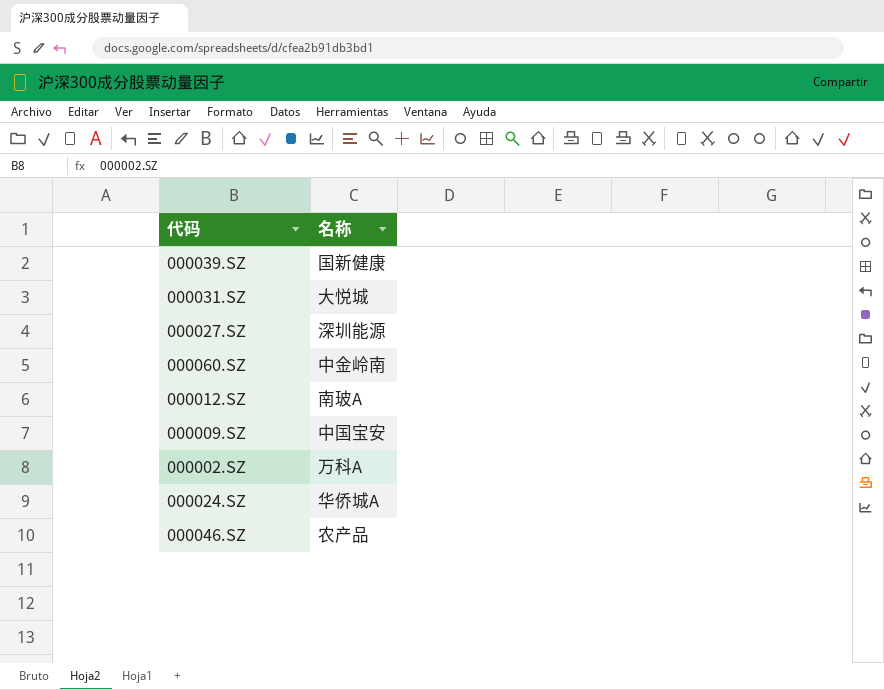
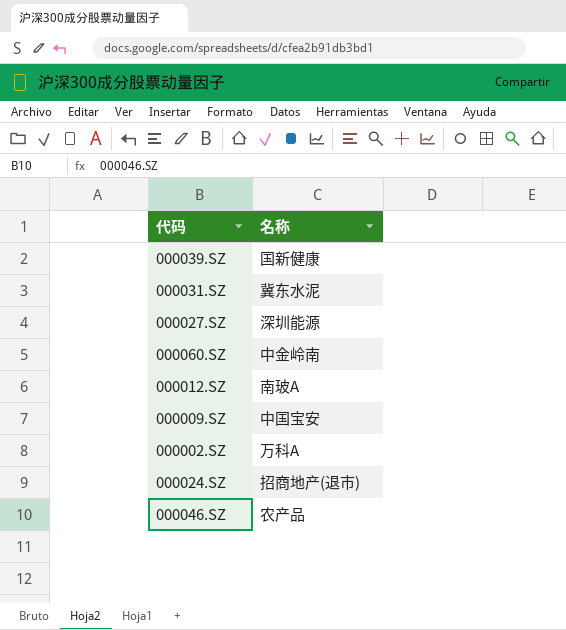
000031.SZ | 名称: 大悦城 -> 冀东水泥
000024.SZ | 名称: 华侨城A -> 招商地产(退市)

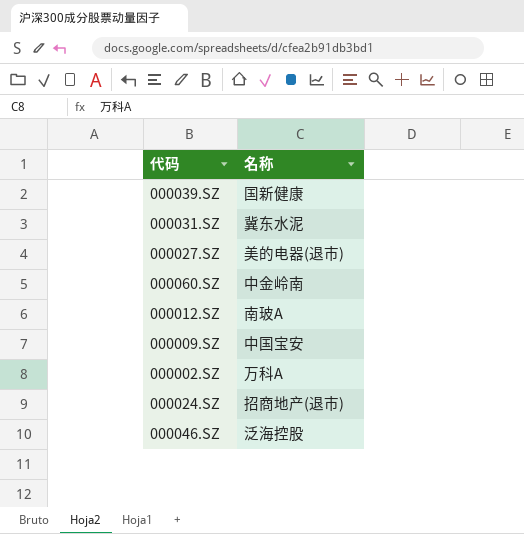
000027.SZ | 名称: 深圳能源 -> 美的电器(退市)
000046.SZ | 名称: 农产品 -> 泛海控股

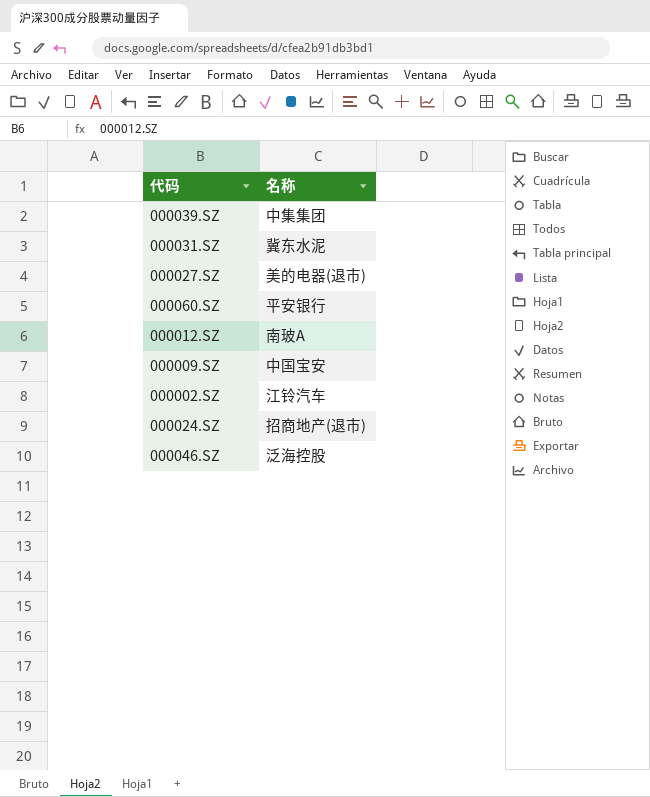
000039.SZ | 名称: 国新健康 -> 中集集团
000060.SZ | 名称: 中金岭南 -> 平安银行
000002.SZ | 名称: 万科A -> 江铃汽车

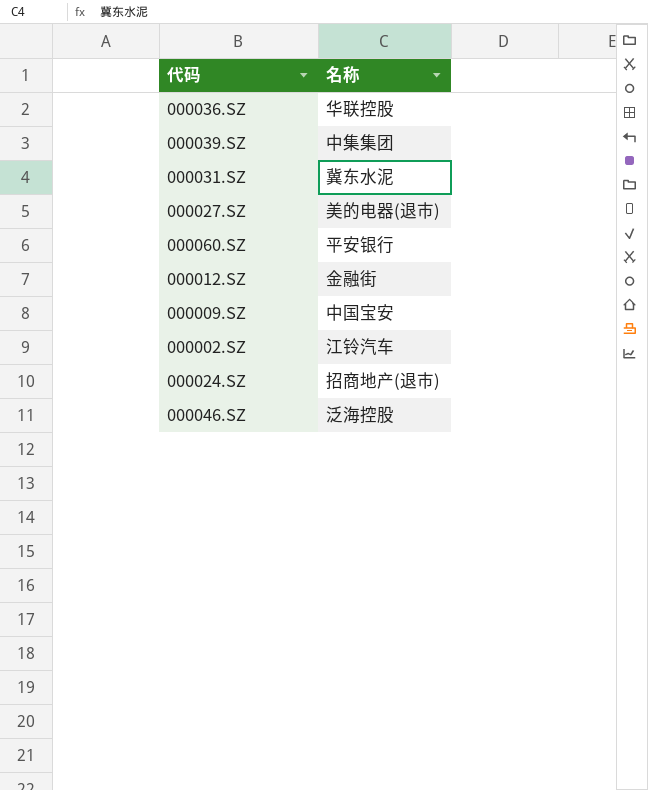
row 000036.SZ: none -> 华联控股
000012.SZ | 名称: 南玻A -> 金融街

